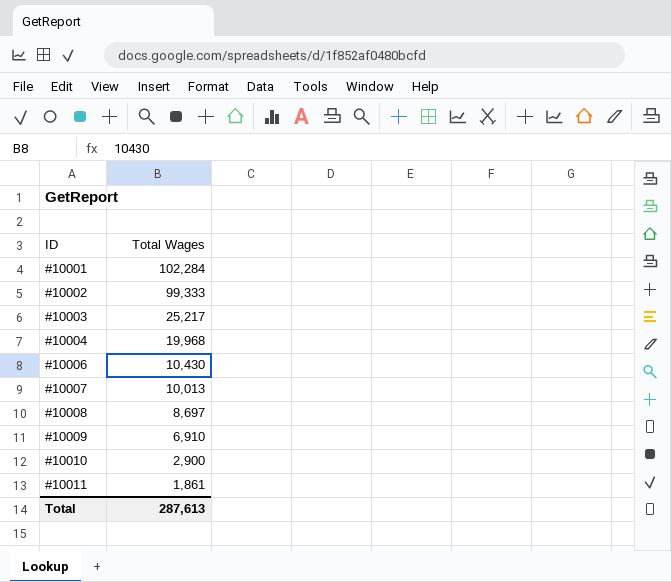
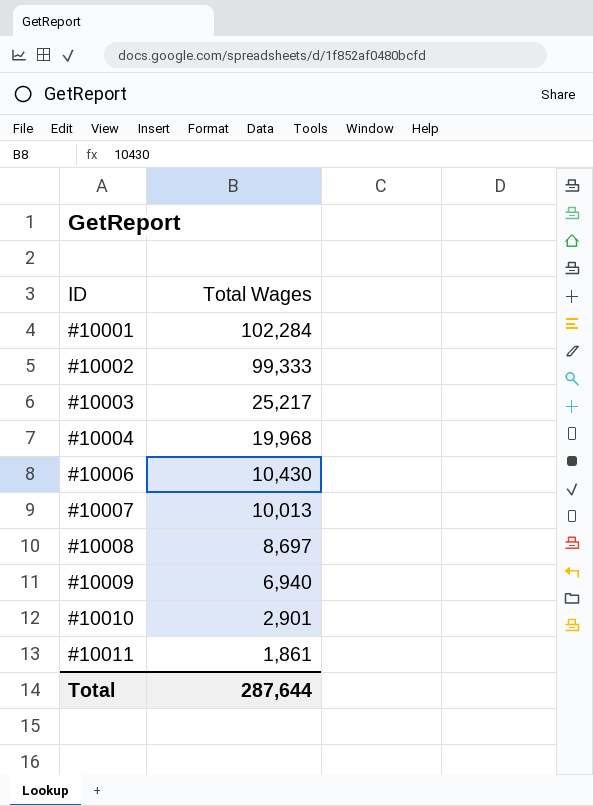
#10009 | Total Wages: 6,910 -> 6,940
#10010 | Total Wages: 2,900 -> 2,901
Total | Total Wages: 287,613 -> 287,644

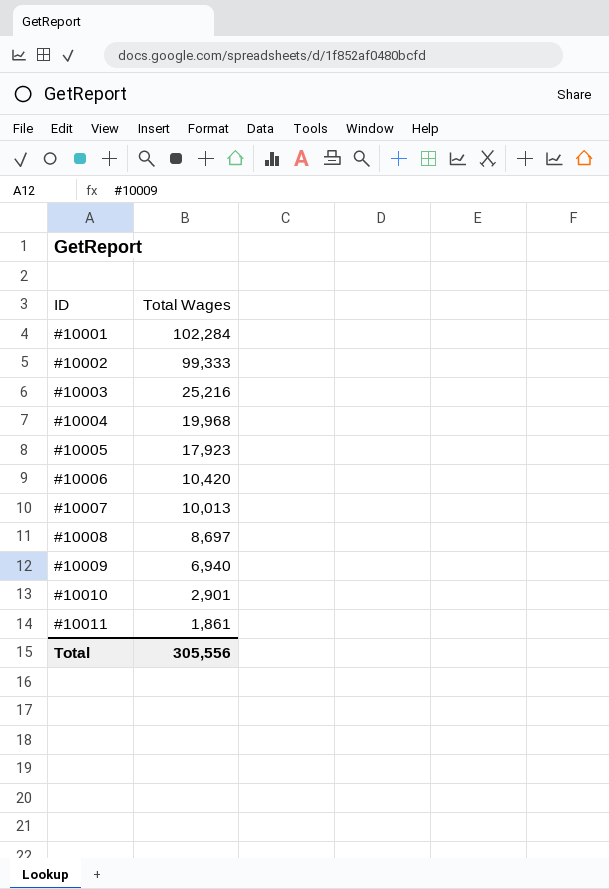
#10003 | Total Wages: 25,217 -> 25,216
row #10005: none -> 17,923
#10006 | Total Wages: 10,430 -> 10,420
Total | Total Wages: 287,644 -> 305,556

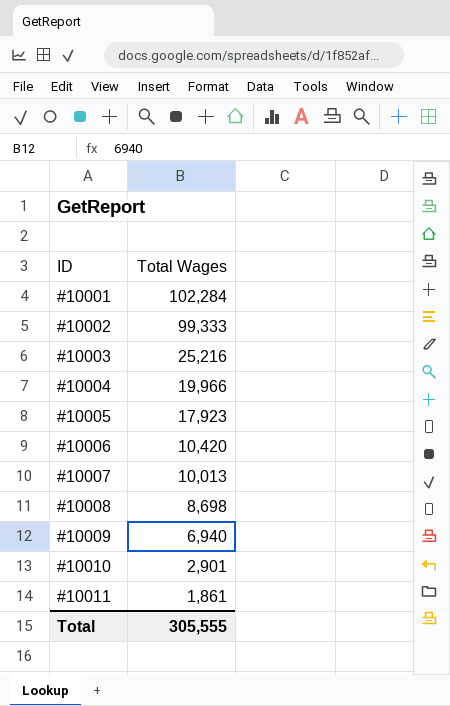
#10004 | Total Wages: 19,968 -> 19,966
#10008 | Total Wages: 8,697 -> 8,698
Total | Total Wages: 305,556 -> 305,555

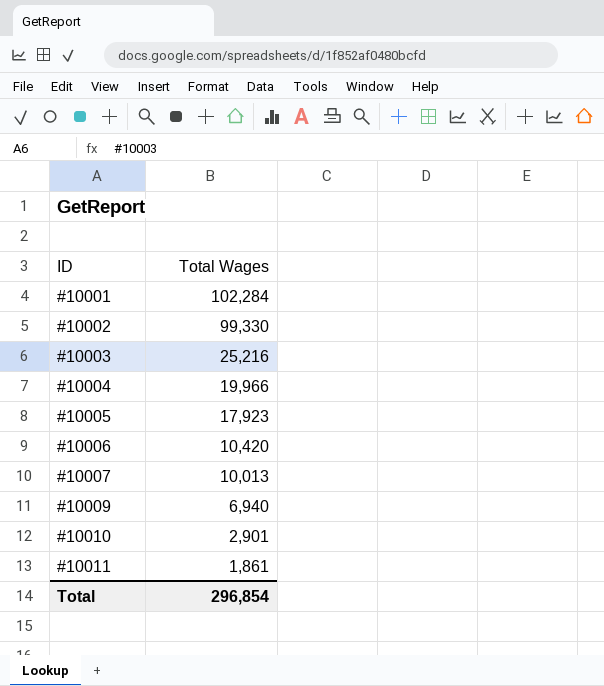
row #10008: 8,698 -> none
#10002 | Total Wages: 99,333 -> 99,330
Total | Total Wages: 305,555 -> 296,854

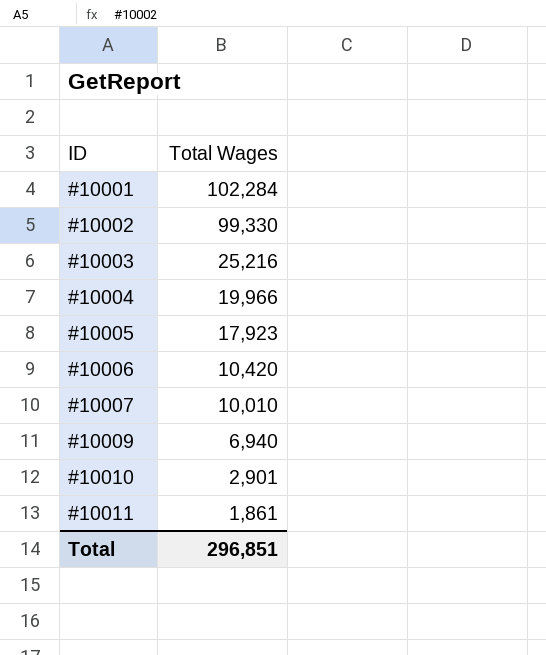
#10007 | Total Wages: 10,013 -> 10,010
Total | Total Wages: 296,854 -> 296,851

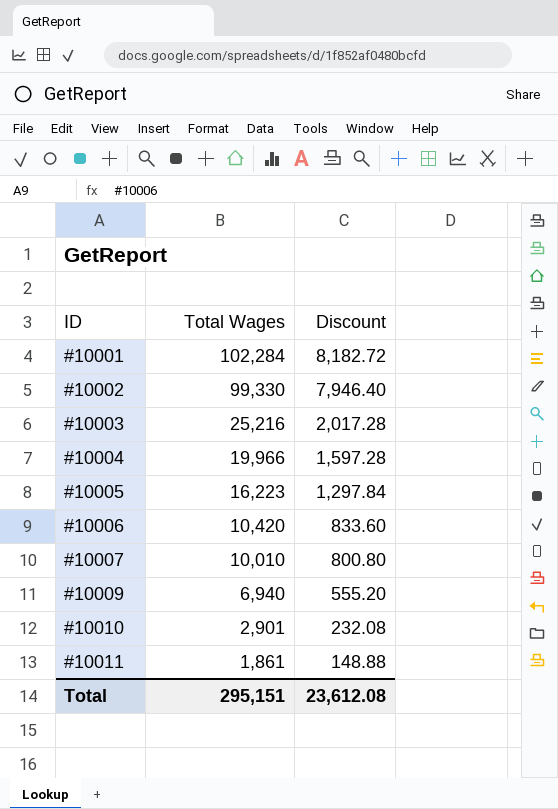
column Discount | formula: none -> [Total Wages] * 0.08
#10005 | Total Wages: 17,923 -> 16,223
Total | Total Wages: 296,851 -> 295,151

